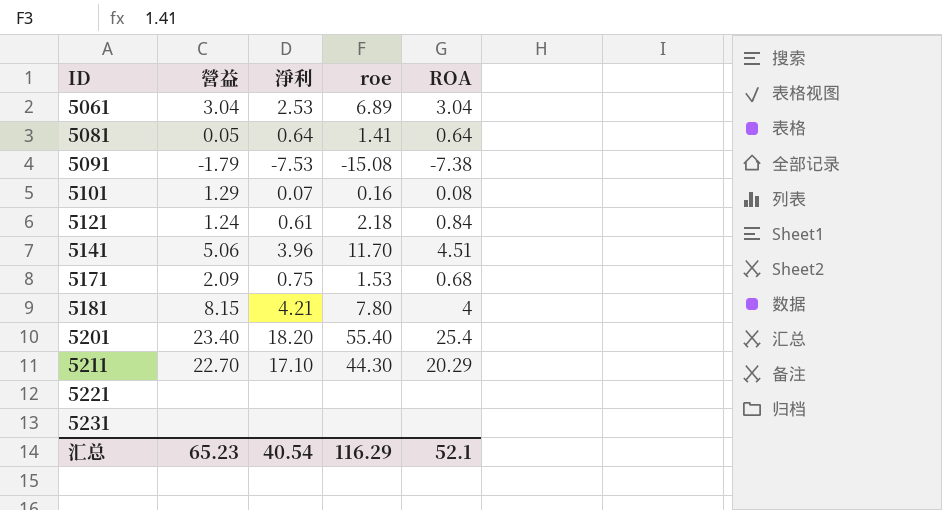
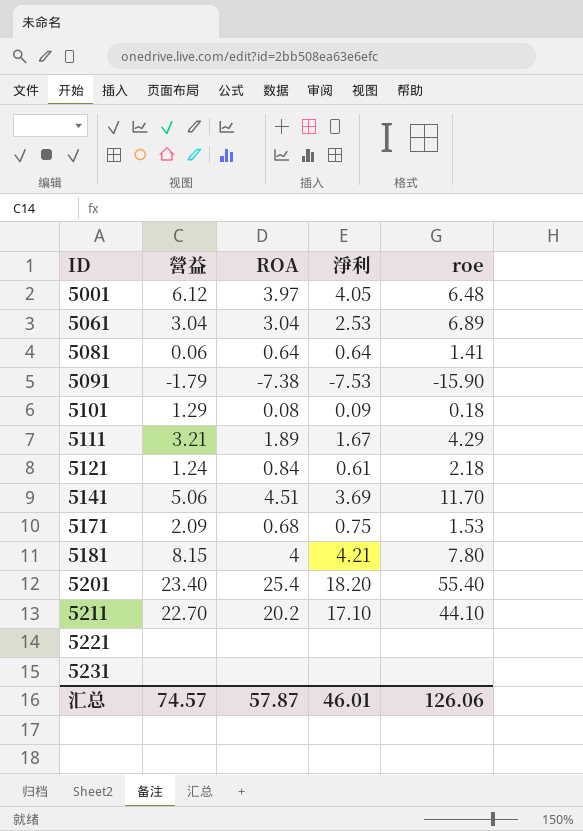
column ROA | position: 5 -> 3
row 5001: none -> 6.12 | 3.97 | 4.05 | 6.48
5081 | 營益: 0.05 -> 0.06
5091 | roe: -15.08 -> -15.90
5101 | 淨利: 0.07 -> 0.09
5101 | roe: 0.16 -> 0.18
row 5111: none -> 3.21 | 1.89 | 1.67 | 4.29
5141 | 淨利: 3.96 -> 3.69
5211 | ROA: 20.29 -> 20.2
5211 | roe: 44.30 -> 44.10
汇总 | 營益: 65.23 -> 74.57
汇总 | ROA: 52.1 -> 57.87
汇总 | 淨利: 40.54 -> 46.01
汇总 | roe: 116.29 -> 126.06

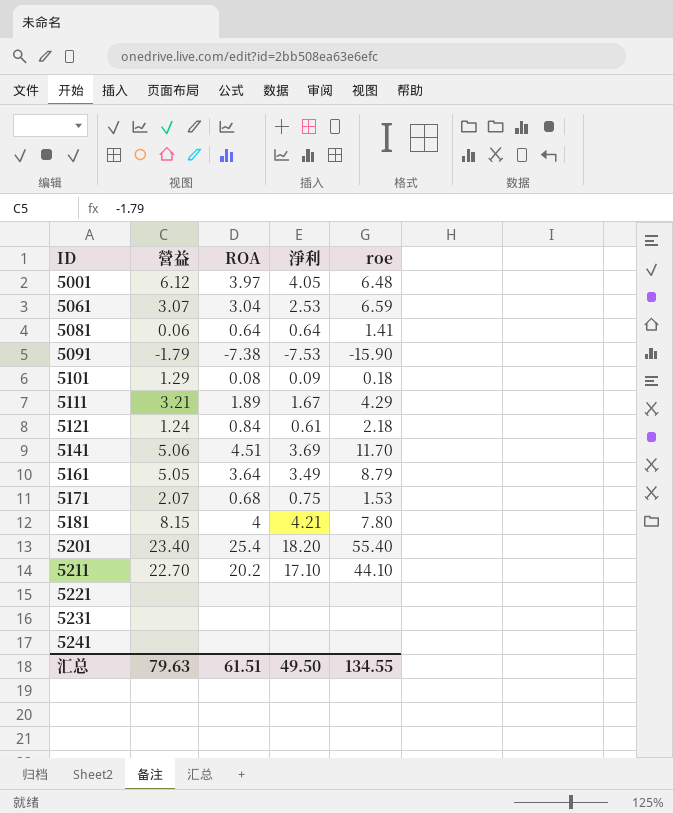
5061 | 營益: 3.04 -> 3.07
5061 | roe: 6.89 -> 6.59
row 5161: none -> 5.05 | 3.64 | 3.49 | 8.79
5171 | 營益: 2.09 -> 2.07
row 5241: none -> none | none | none | none
汇总 | 營益: 74.57 -> 79.63
汇总 | ROA: 57.87 -> 61.51
汇总 | 淨利: 46.01 -> 49.50
汇总 | roe: 126.06 -> 134.55

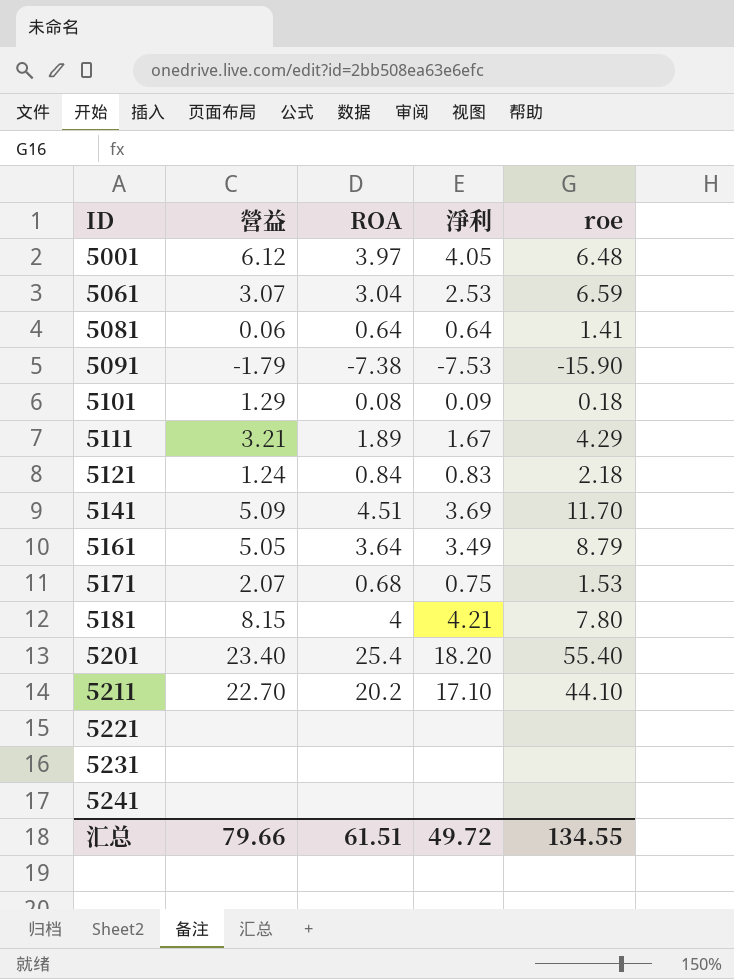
5121 | 淨利: 0.61 -> 0.83
5141 | 營益: 5.06 -> 5.09
汇总 | 營益: 79.63 -> 79.66
汇总 | 淨利: 49.50 -> 49.72

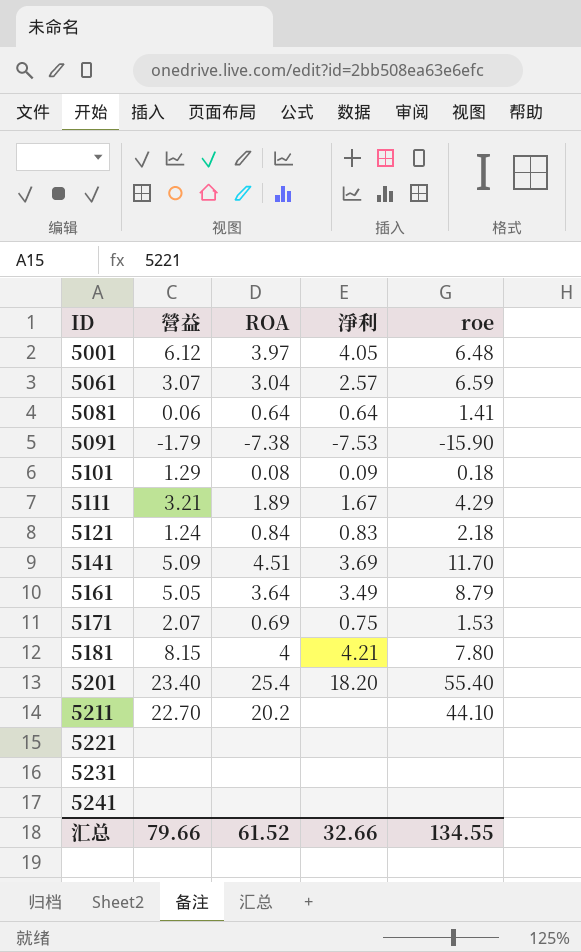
5061 | 淨利: 2.53 -> 2.57
5171 | ROA: 0.68 -> 0.69
5211 | 淨利: 17.10 -> none
汇总 | ROA: 61.51 -> 61.52
汇总 | 淨利: 49.72 -> 32.66

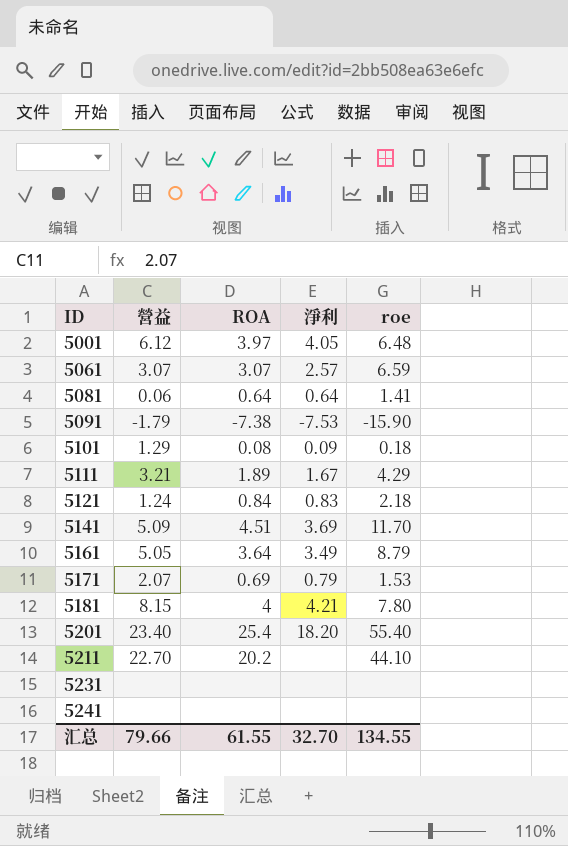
row 5221: none | none | none | none -> none
5061 | ROA: 3.04 -> 3.07
5171 | 淨利: 0.75 -> 0.79
汇总 | ROA: 61.52 -> 61.55
汇总 | 淨利: 32.66 -> 32.70

